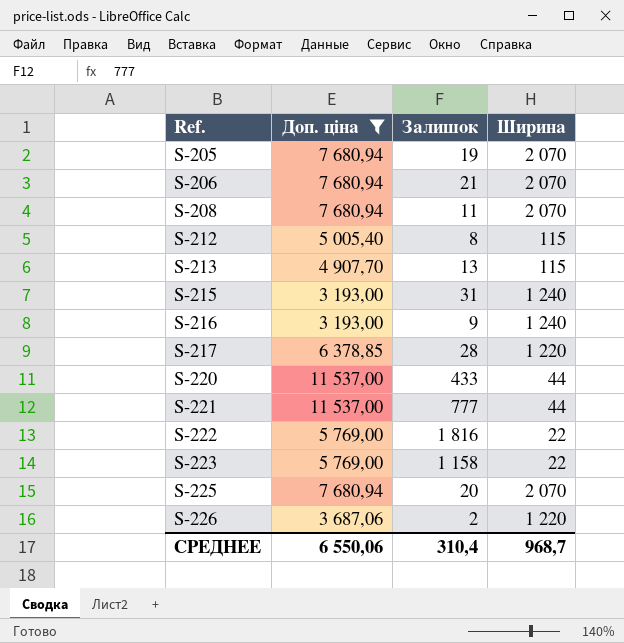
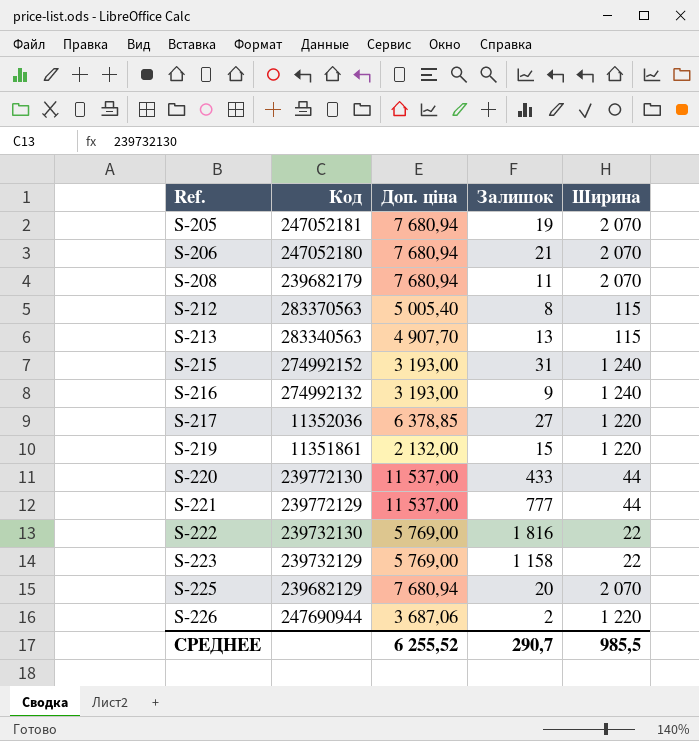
filter: Доп. ціна != 2 132,00 -> none
column Код | position: none -> 2
S-217 | Залишок: 28 -> 27
СРЕДНЕЕ | Доп. ціна: 6 550,06 -> 6 255,52
СРЕДНЕЕ | Залишок: 310,4 -> 290,7
СРЕДНЕЕ | Ширина: 968,7 -> 985,5

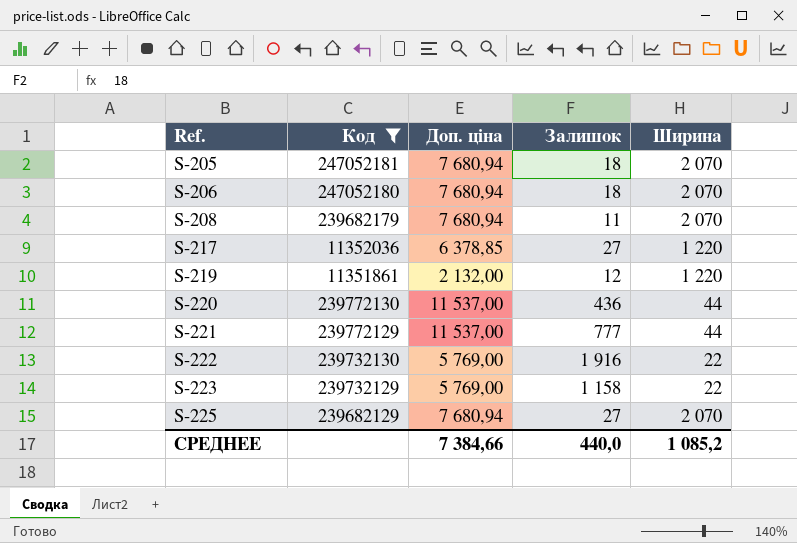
filter: none -> Код <= 247052181
S-205 | Залишок: 19 -> 18
S-206 | Залишок: 21 -> 18
S-219 | Залишок: 15 -> 12
S-220 | Залишок: 433 -> 436
S-222 | Залишок: 1 816 -> 1 916
S-225 | Залишок: 20 -> 27
СРЕДНЕЕ | Доп. ціна: 6 255,52 -> 7 384,66
СРЕДНЕЕ | Залишок: 290,7 -> 440,0
СРЕДНЕЕ | Ширина: 985,5 -> 1 085,2

